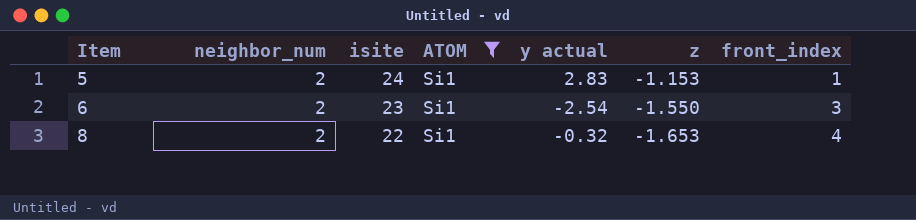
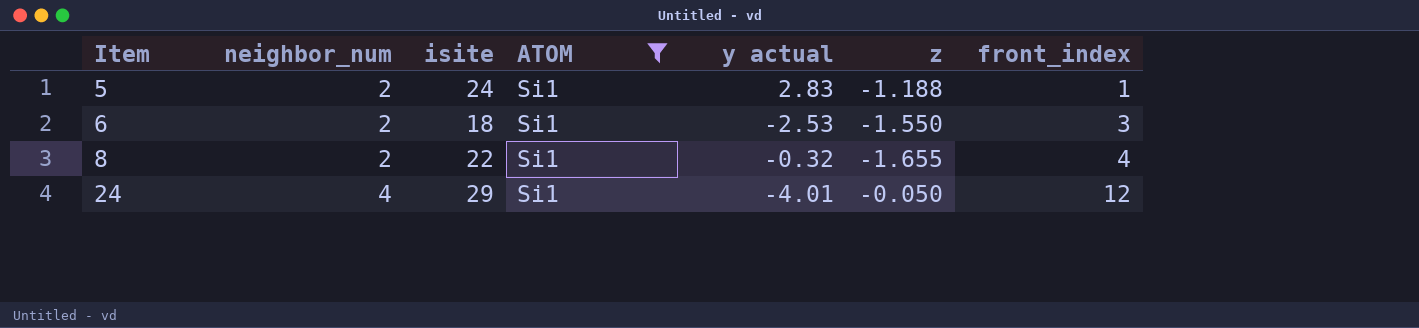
5 | z: -1.153 -> -1.188
6 | isite: 23 -> 18
6 | y actual: -2.54 -> -2.53
8 | z: -1.653 -> -1.655
row 24: none -> 4 | 29 | Si1 | -4.01 | -0.050 | 12

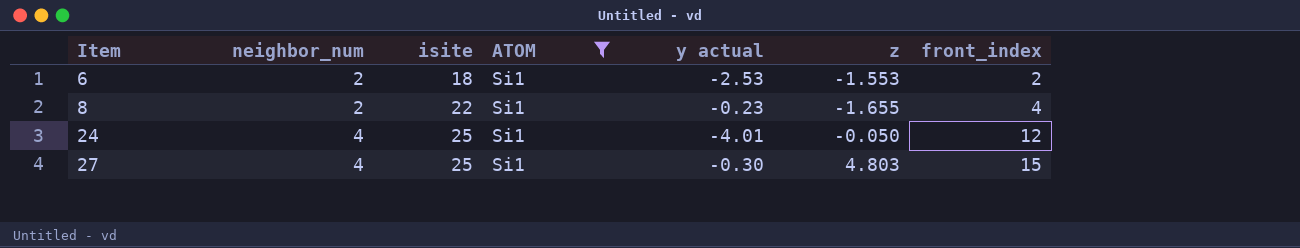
row 5: 2 | 24 | Si1 | 2.83 | -1.188 | 1 -> none
6 | z: -1.550 -> -1.553
6 | front_index: 3 -> 2
8 | y actual: -0.32 -> -0.23
24 | isite: 29 -> 25
row 27: none -> 4 | 25 | Si1 | -0.30 | 4.803 | 15

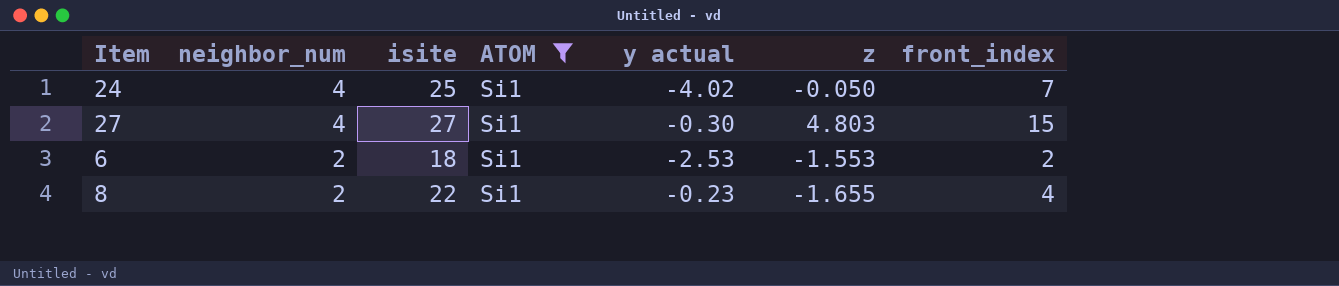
row order: Item ascending -> neighbor_num descending
24 | y actual: -4.01 -> -4.02
24 | front_index: 12 -> 7
27 | isite: 25 -> 27

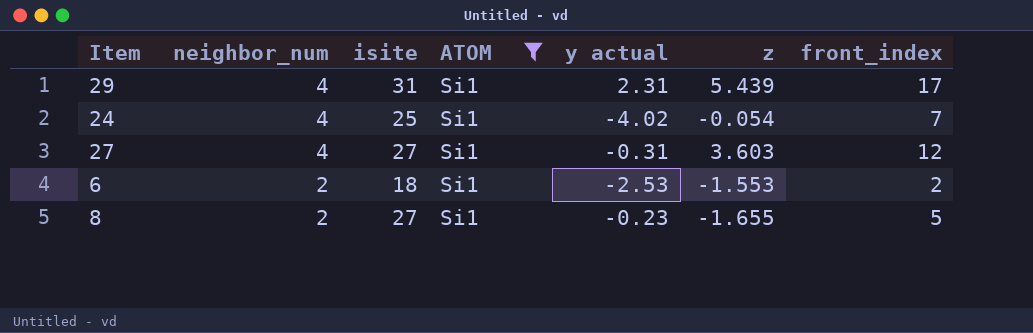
row 29: none -> 4 | 31 | Si1 | 2.31 | 5.439 | 17
24 | z: -0.050 -> -0.054
27 | y actual: -0.30 -> -0.31
27 | z: 4.803 -> 3.603
27 | front_index: 15 -> 12
8 | isite: 22 -> 27
8 | front_index: 4 -> 5

